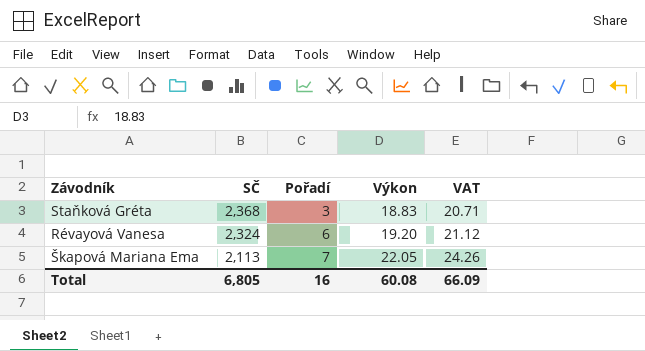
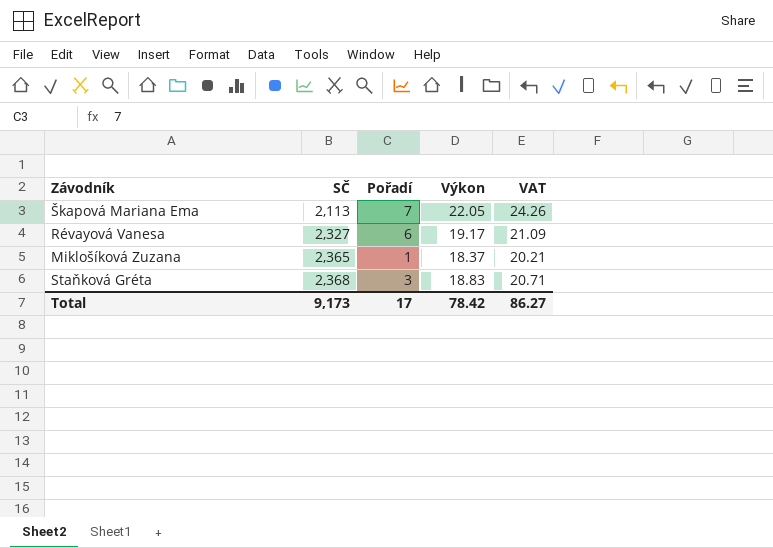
row order: SČ descending -> SČ ascending
Révayová Vanesa | SČ: 2,324 -> 2,327
Révayová Vanesa | Výkon: 19.20 -> 19.17
Révayová Vanesa | VAT: 21.12 -> 21.09
row Miklošíková Zuzana: none -> 2,365 | 1 | 18.37 | 20.21
Total | SČ: 6,805 -> 9,173
Total | Pořadí: 16 -> 17
Total | Výkon: 60.08 -> 78.42
Total | VAT: 66.09 -> 86.27

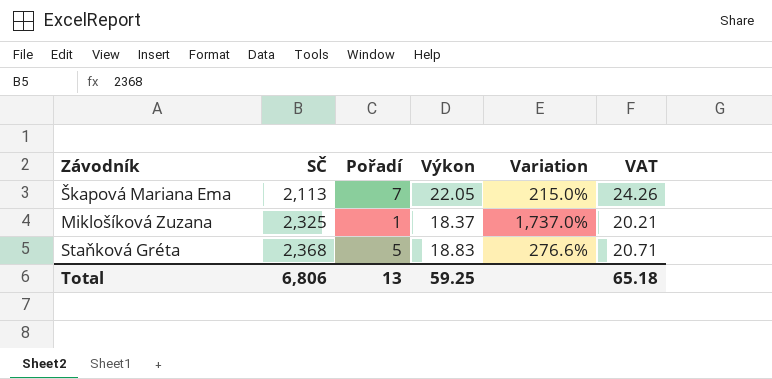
column Variation | formula: none -> ([Výkon] - [Pořadí]) / [Pořadí]
row Révayová Vanesa: 2,327 | 6 | 19.17 | 21.09 -> none
Miklošíková Zuzana | SČ: 2,365 -> 2,325
Staňková Gréta | Pořadí: 3 -> 5
Total | SČ: 9,173 -> 6,806
Total | Pořadí: 17 -> 13
Total | Výkon: 78.42 -> 59.25
Total | VAT: 86.27 -> 65.18

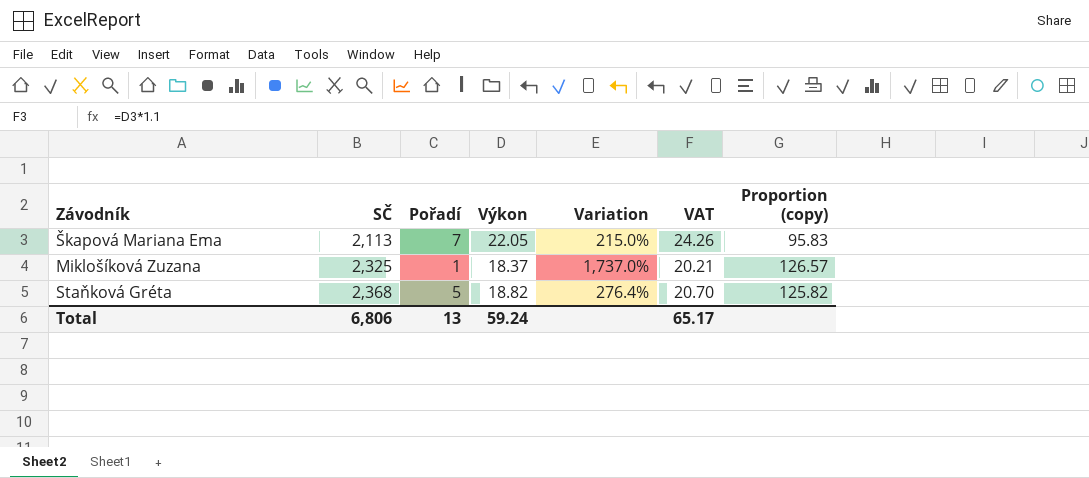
column Proportion (copy) | formula: none -> [SČ] / [Výkon]
Staňková Gréta | Výkon: 18.83 -> 18.82
Staňková Gréta | Variation: 276.6% -> 276.4%
Staňková Gréta | VAT: 20.71 -> 20.70
Total | Výkon: 59.25 -> 59.24
Total | VAT: 65.18 -> 65.17

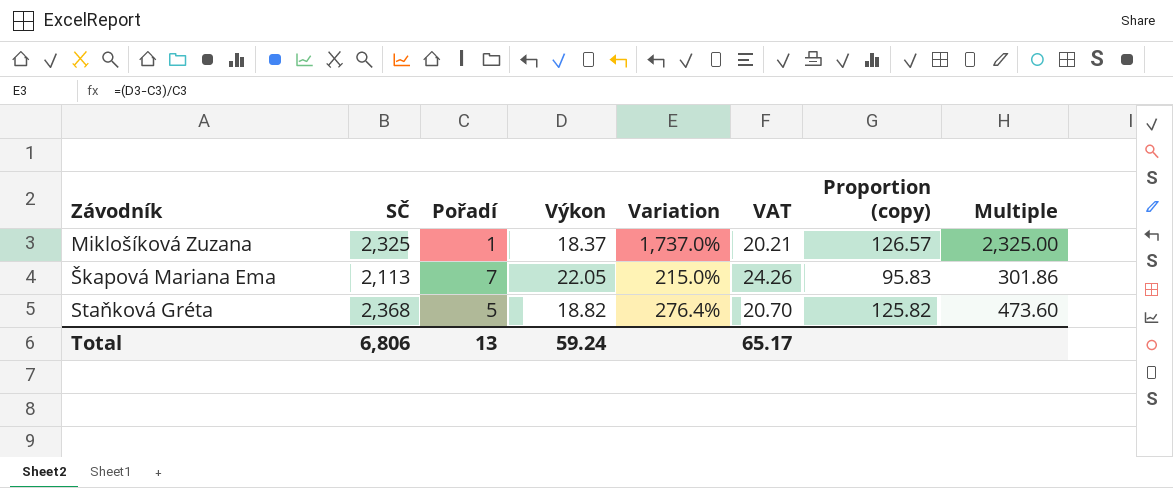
row order: SČ ascending -> Závodník ascending
column Multiple | formula: none -> [SČ] / [Pořadí]

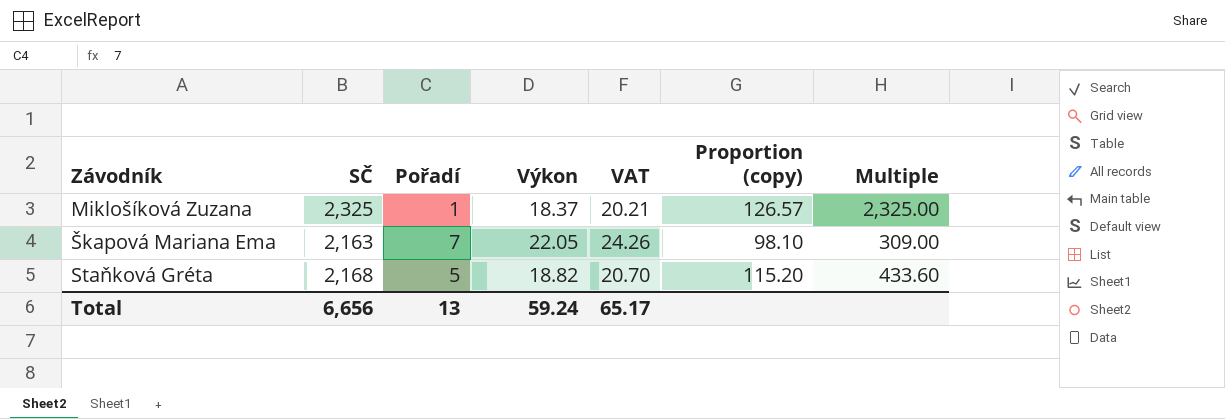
column Variation | formula: ([Výkon] - [Pořadí]) / [Pořadí] -> none
Škapová Mariana Ema | SČ: 2,113 -> 2,163
Škapová Mariana Ema | Proportion (copy): 95.83 -> 98.10
Škapová Mariana Ema | Multiple: 301.86 -> 309.00
Staňková Gréta | SČ: 2,368 -> 2,168
Staňková Gréta | Proportion (copy): 125.82 -> 115.20
Staňková Gréta | Multiple: 473.60 -> 433.60
Total | SČ: 6,806 -> 6,656

